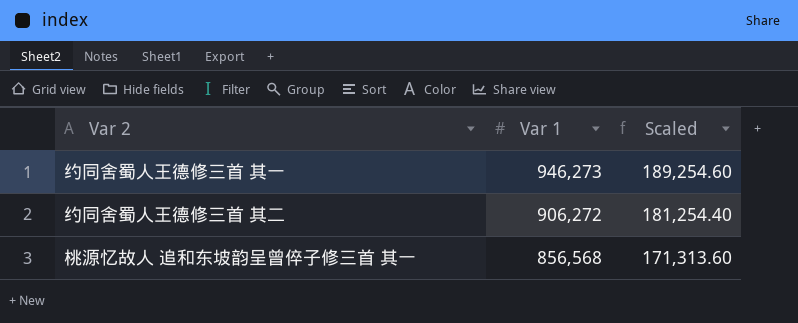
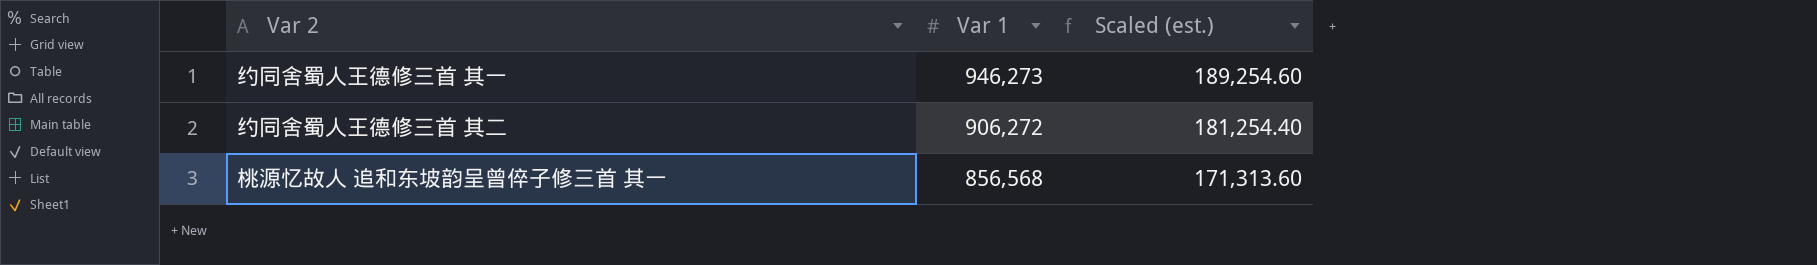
column name: Scaled -> Scaled (est.)

